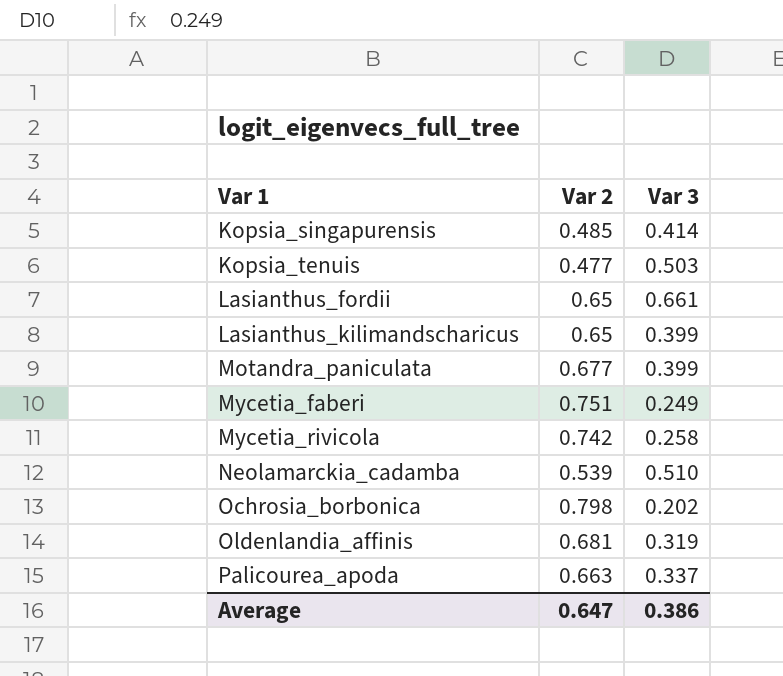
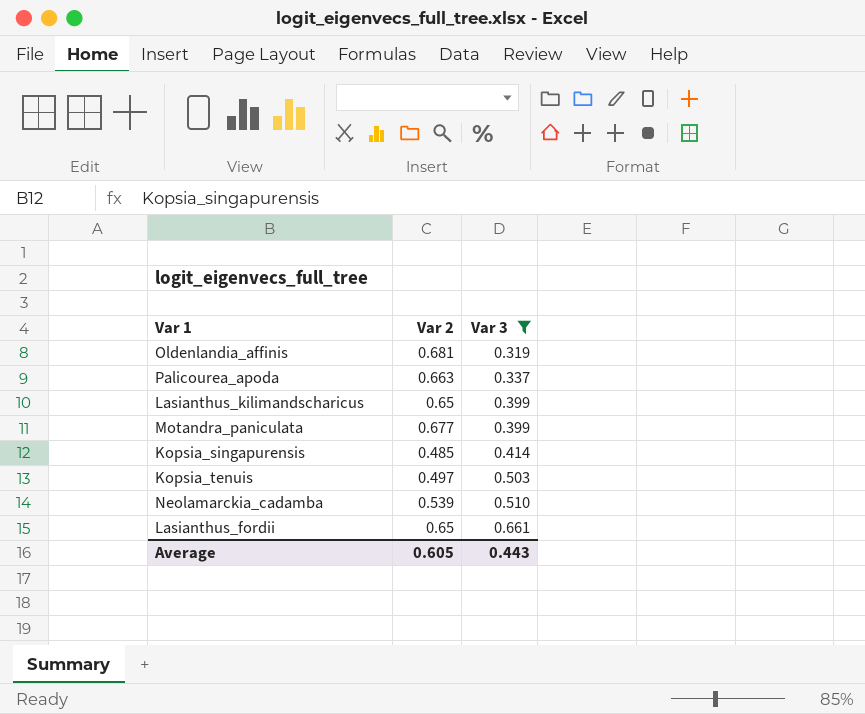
filter: none -> Var 3 >= 0.319
row order: Var 1 ascending -> Var 3 ascending
Kopsia_tenuis | Var 2: 0.477 -> 0.497
Average | Var 2: 0.647 -> 0.605
Average | Var 3: 0.386 -> 0.443

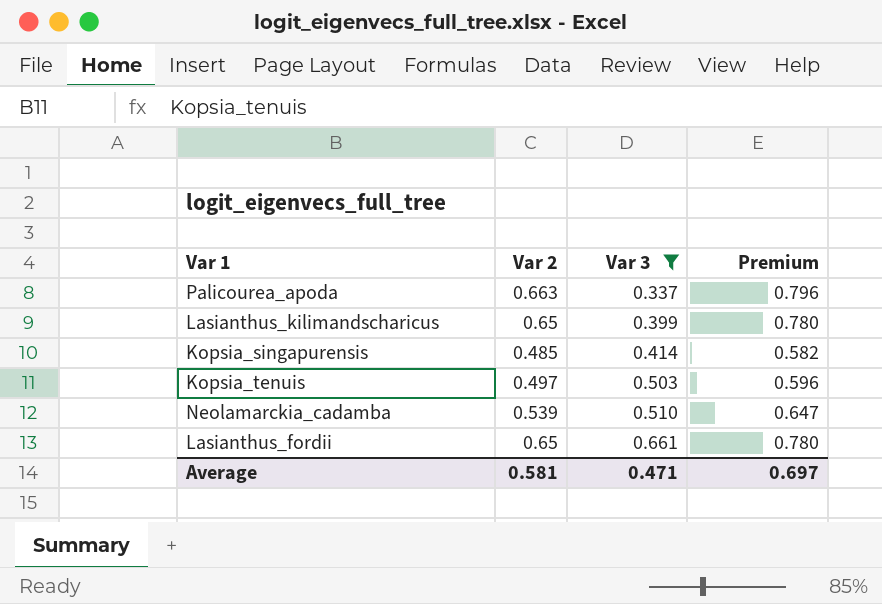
column Premium | formula: none -> [Var 2] * 1.2
row Oldenlandia_affinis: 0.681 | 0.319 -> none
row Motandra_paniculata: 0.677 | 0.399 -> none
Average | Var 2: 0.605 -> 0.581
Average | Var 3: 0.443 -> 0.471

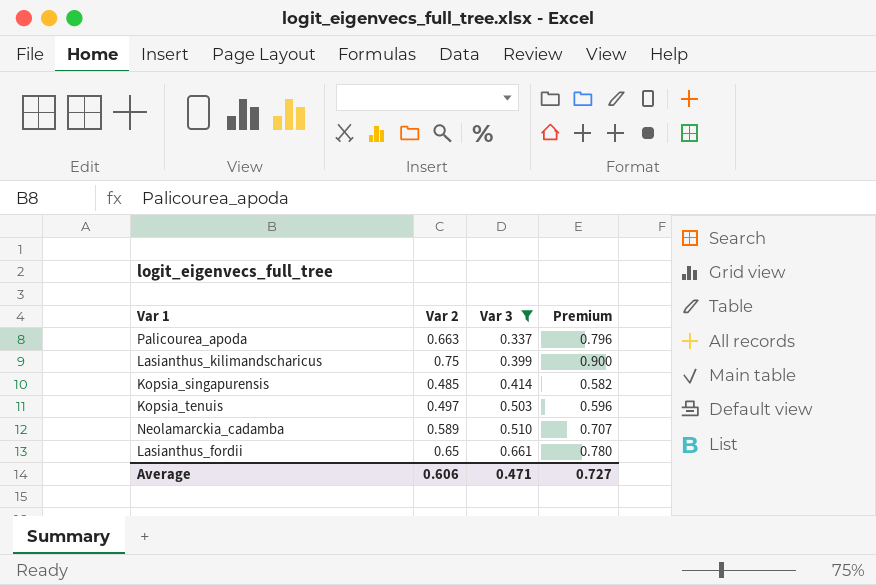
Lasianthus_kilimandscharicus | Var 2: 0.65 -> 0.75
Lasianthus_kilimandscharicus | Premium: 0.780 -> 0.900
Neolamarckia_cadamba | Var 2: 0.539 -> 0.589
Neolamarckia_cadamba | Premium: 0.647 -> 0.707
Average | Var 2: 0.581 -> 0.606
Average | Premium: 0.697 -> 0.727

